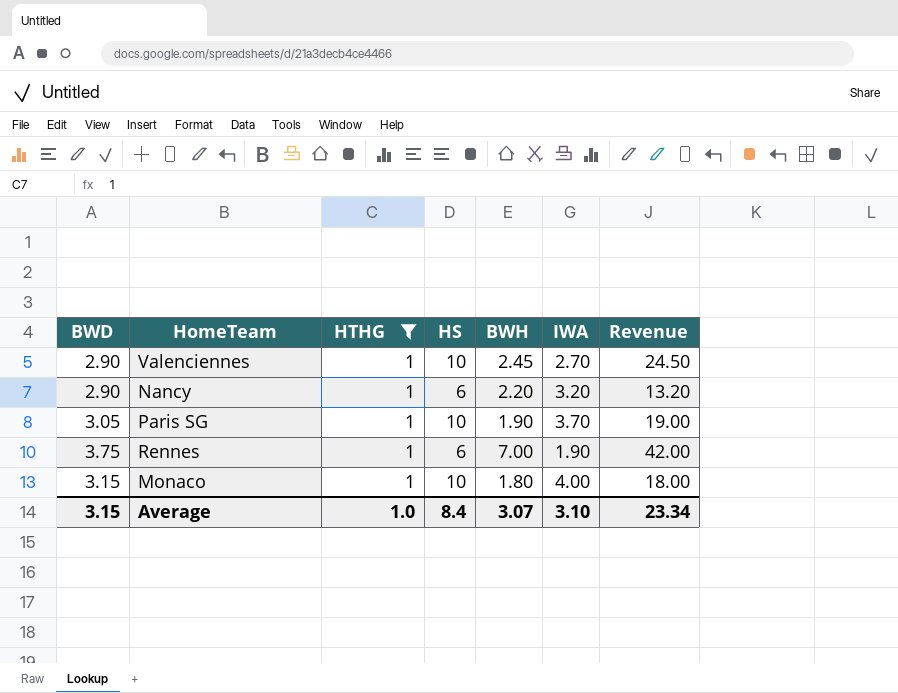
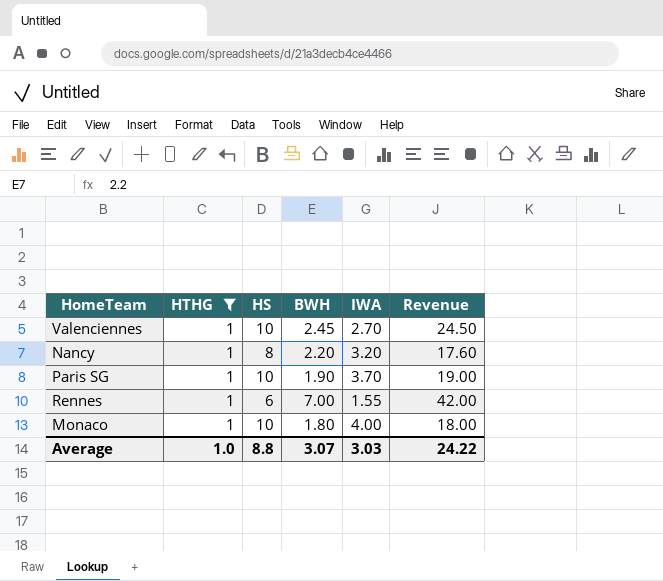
column BWD | position: 1 -> none
Nancy | HS: 6 -> 8
Nancy | Revenue: 13.20 -> 17.60
Rennes | IWA: 1.90 -> 1.55
Average | HS: 8.4 -> 8.8
Average | IWA: 3.10 -> 3.03
Average | Revenue: 23.34 -> 24.22

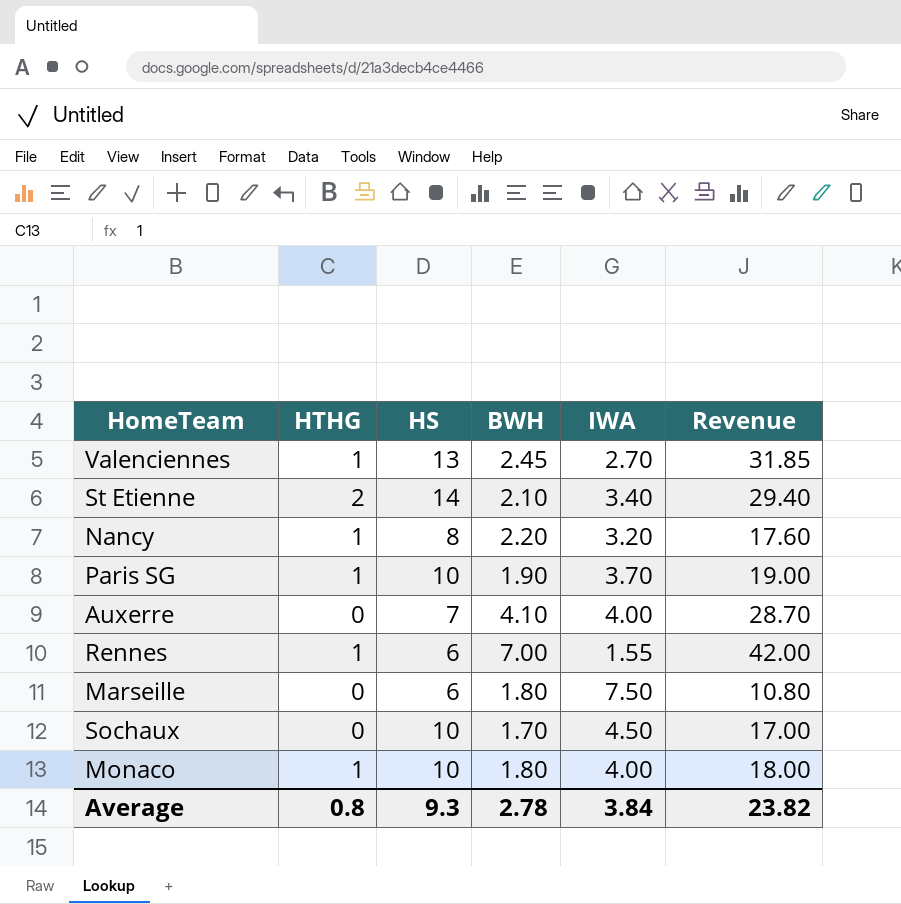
filter: HTHG = 1 -> none
Valenciennes | HS: 10 -> 13
Valenciennes | Revenue: 24.50 -> 31.85
Average | HTHG: 1.0 -> 0.8
Average | HS: 8.8 -> 9.3
Average | BWH: 3.07 -> 2.78
Average | IWA: 3.03 -> 3.84
Average | Revenue: 24.22 -> 23.82

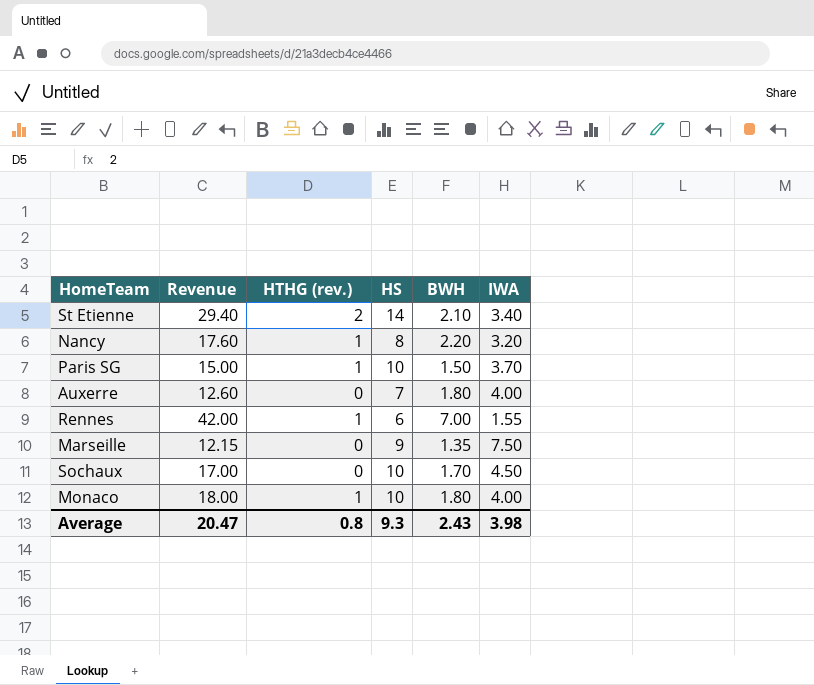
column Revenue | position: 6 -> 2
column name: HTHG -> HTHG (rev.)
row Valenciennes: 1 | 13 | 2.45 | 2.70 | 31.85 -> none
Paris SG | Revenue: 19.00 -> 15.00
Paris SG | BWH: 1.90 -> 1.50
Auxerre | Revenue: 28.70 -> 12.60
Auxerre | BWH: 4.10 -> 1.80
Marseille | Revenue: 10.80 -> 12.15
Marseille | HS: 6 -> 9
Marseille | BWH: 1.80 -> 1.35
Average | Revenue: 23.82 -> 20.47
Average | BWH: 2.78 -> 2.43
Average | IWA: 3.84 -> 3.98

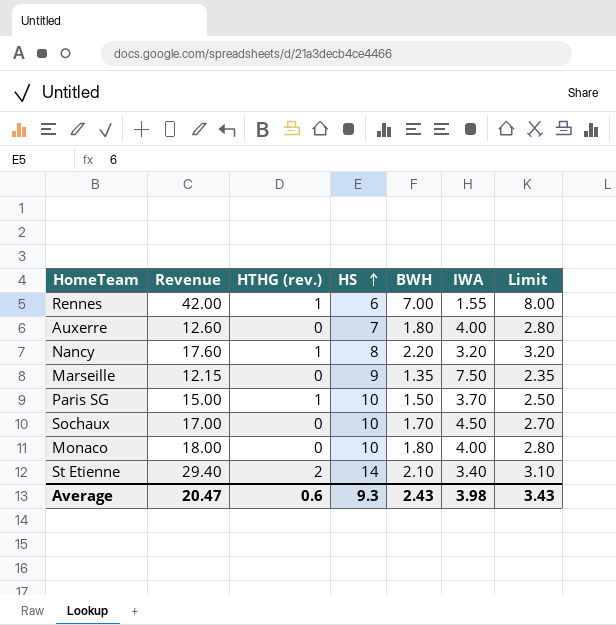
row order: none -> HS ascending
column Limit | formula: none -> [BWH] + 1
Monaco | HTHG (rev.): 1 -> 0
Average | HTHG (rev.): 0.8 -> 0.6

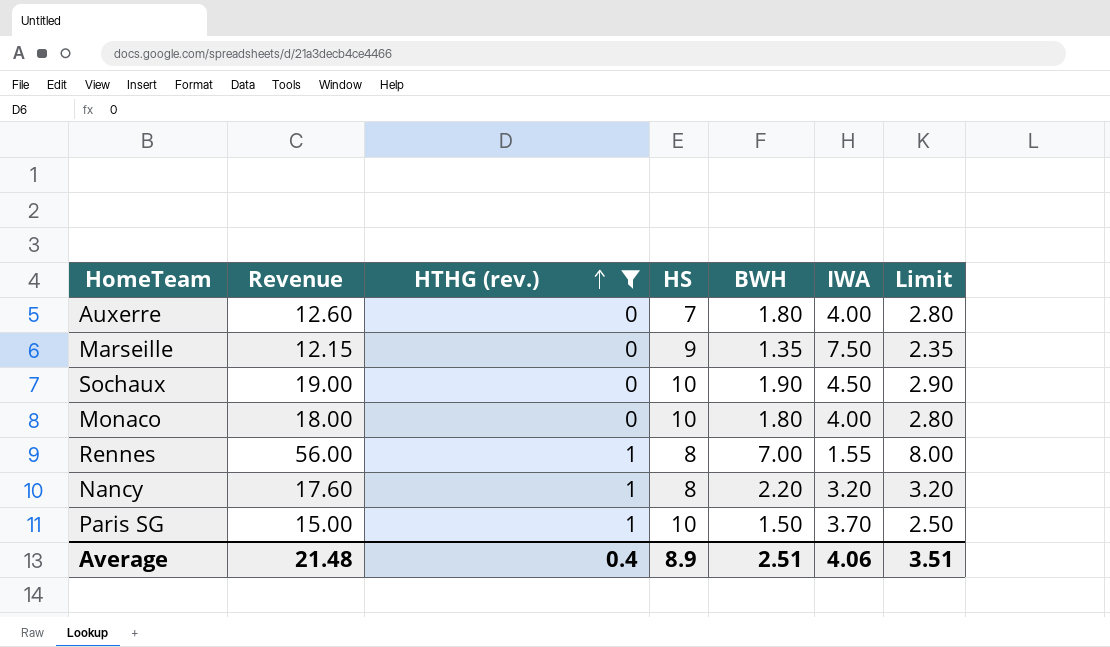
filter: none -> HTHG (rev.) != 2
row order: HS ascending -> HTHG (rev.) ascending
Sochaux | Revenue: 17.00 -> 19.00
Sochaux | BWH: 1.70 -> 1.90
Sochaux | Limit: 2.70 -> 2.90
Rennes | Revenue: 42.00 -> 56.00
Rennes | HS: 6 -> 8
Average | Revenue: 20.47 -> 21.48
Average | HTHG (rev.): 0.6 -> 0.4
Average | HS: 9.3 -> 8.9
Average | BWH: 2.43 -> 2.51
Average | IWA: 3.98 -> 4.06
Average | Limit: 3.43 -> 3.51

